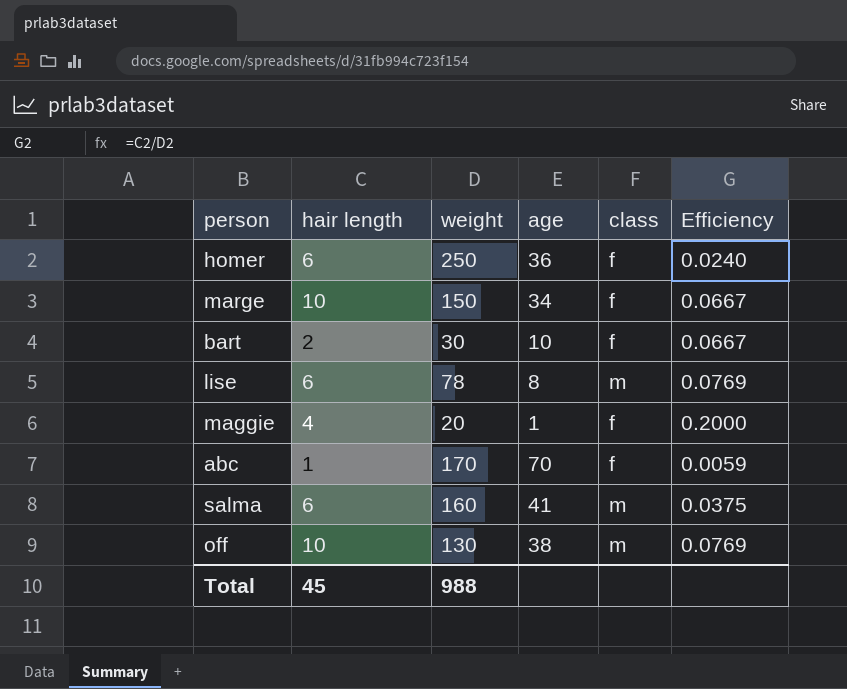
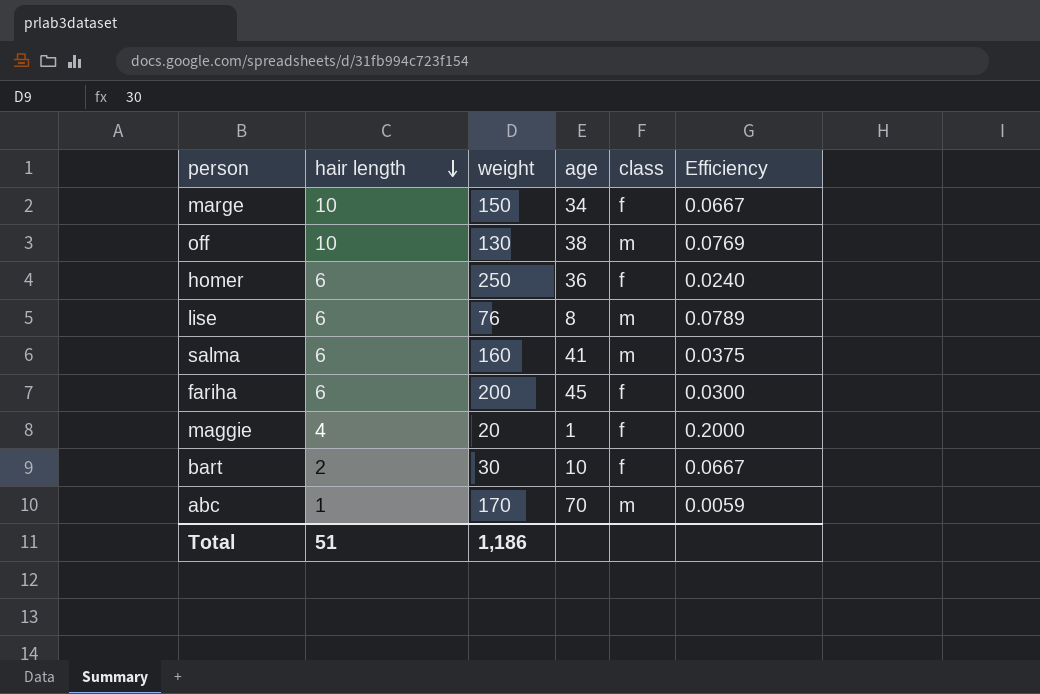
row order: none -> hair length descending
lise | weight: 78 -> 76
lise | Efficiency: 0.0769 -> 0.0789
row fariha: none -> 6 | 200 | 45 | f | 0.0300
abc | class: f -> m
Total | hair length: 45 -> 51
Total | weight: 988 -> 1,186

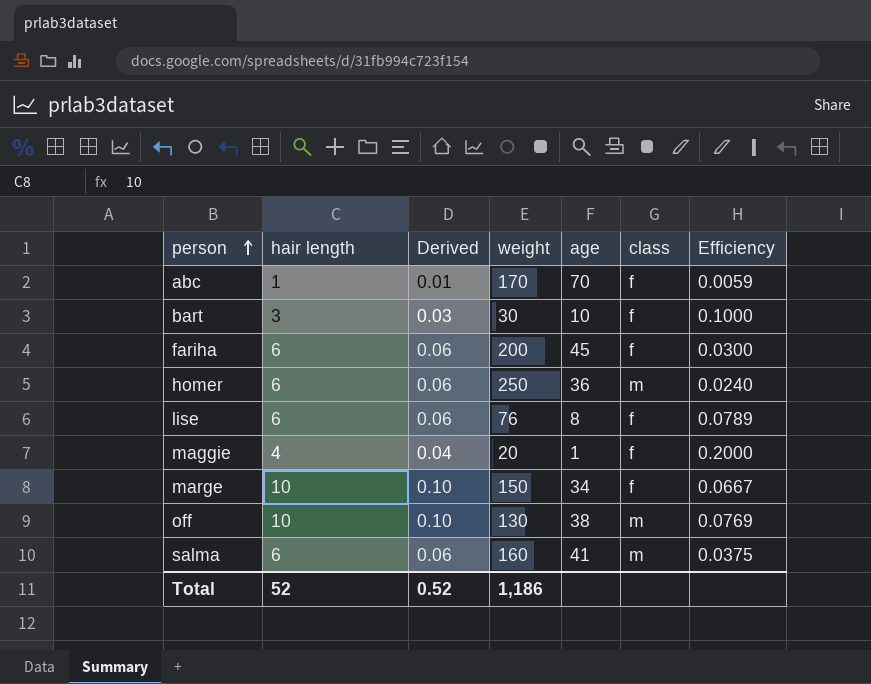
row order: hair length descending -> person ascending
column Derived | formula: none -> [hair length] * 0.01
abc | class: m -> f
bart | hair length: 2 -> 3
bart | Efficiency: 0.0667 -> 0.1000
homer | class: f -> m
lise | class: m -> f
Total | hair length: 51 -> 52

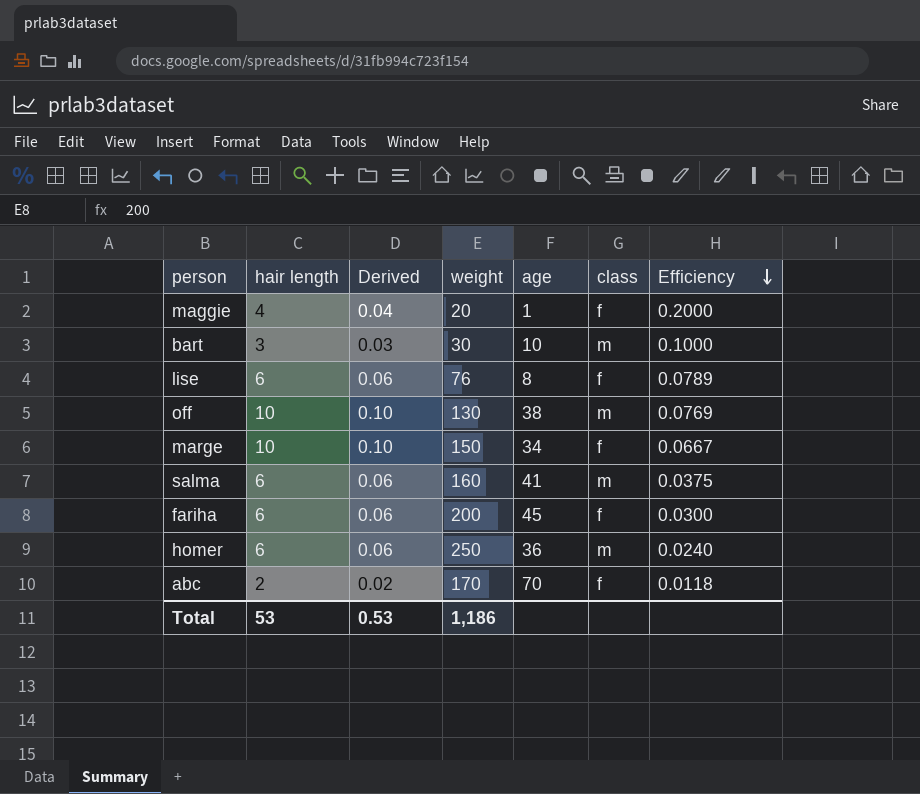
row order: person ascending -> Efficiency descending
bart | class: f -> m
abc | hair length: 1 -> 2
abc | Derived: 0.01 -> 0.02
abc | Efficiency: 0.0059 -> 0.0118
Total | hair length: 52 -> 53
Total | Derived: 0.52 -> 0.53

